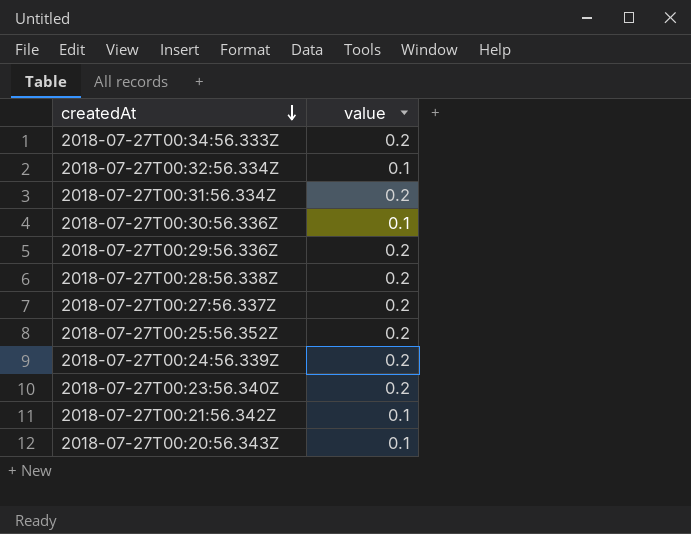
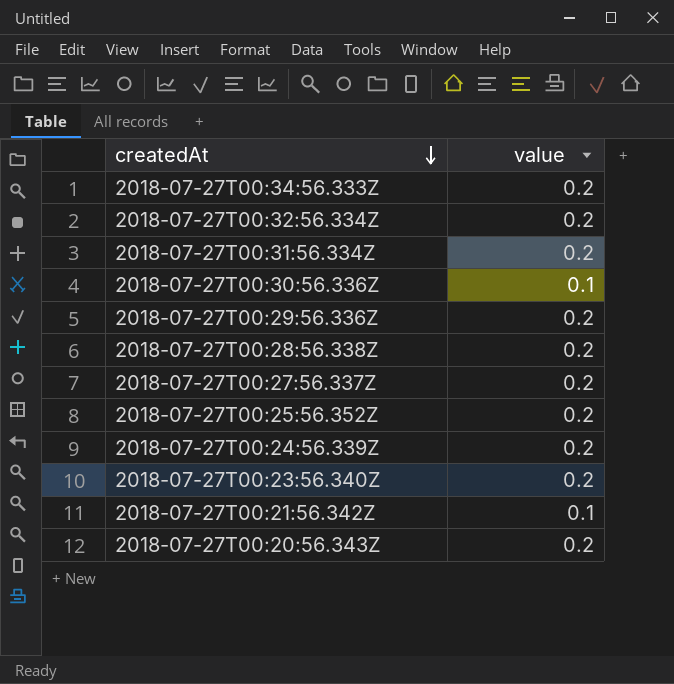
2018-07-27T00:32:56.334Z | value: 0.1 -> 0.2
2018-07-27T00:20:56.343Z | value: 0.1 -> 0.2

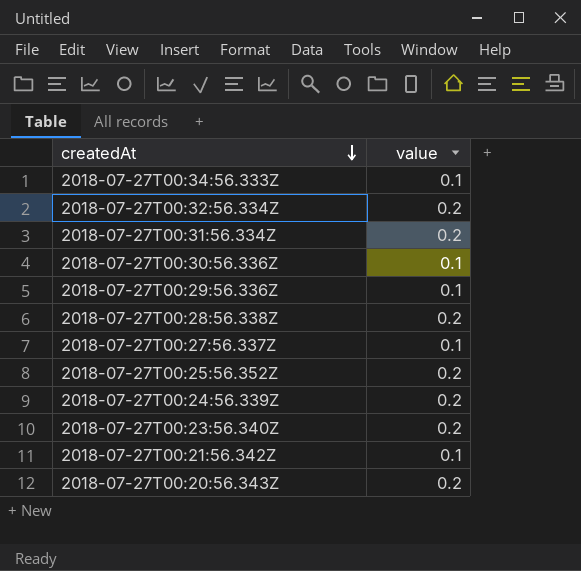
2018-07-27T00:34:56.333Z | value: 0.2 -> 0.1
2018-07-27T00:29:56.336Z | value: 0.2 -> 0.1
2018-07-27T00:27:56.337Z | value: 0.2 -> 0.1

